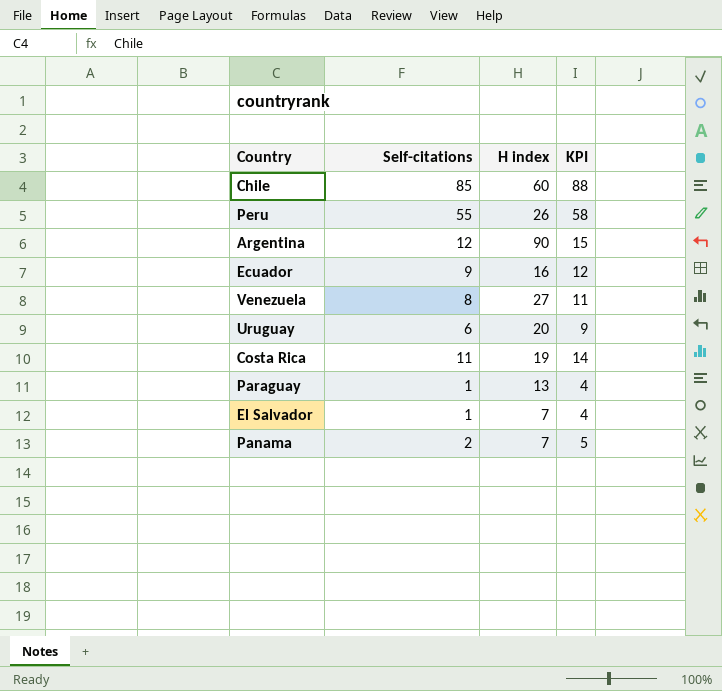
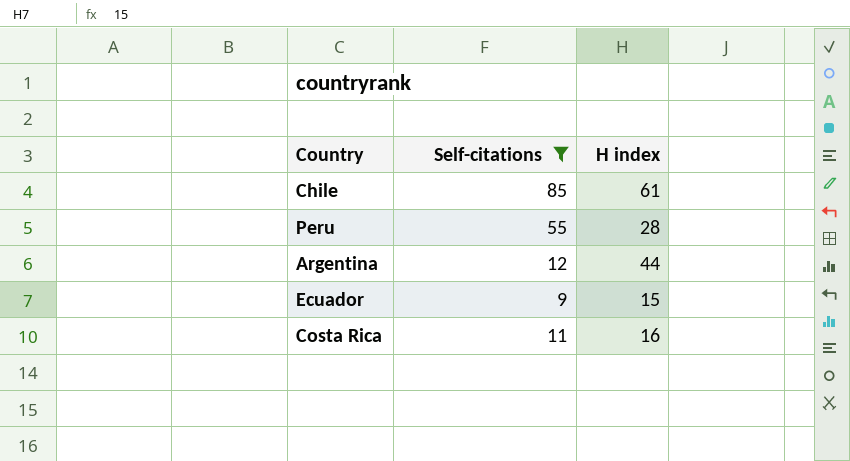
filter: none -> Self-citations >= 9
column KPI | formula: [Self-citations] + 3 -> none
Chile | H index: 60 -> 61
Peru | H index: 26 -> 28
Argentina | H index: 90 -> 44
Ecuador | H index: 16 -> 15
Costa Rica | H index: 19 -> 16

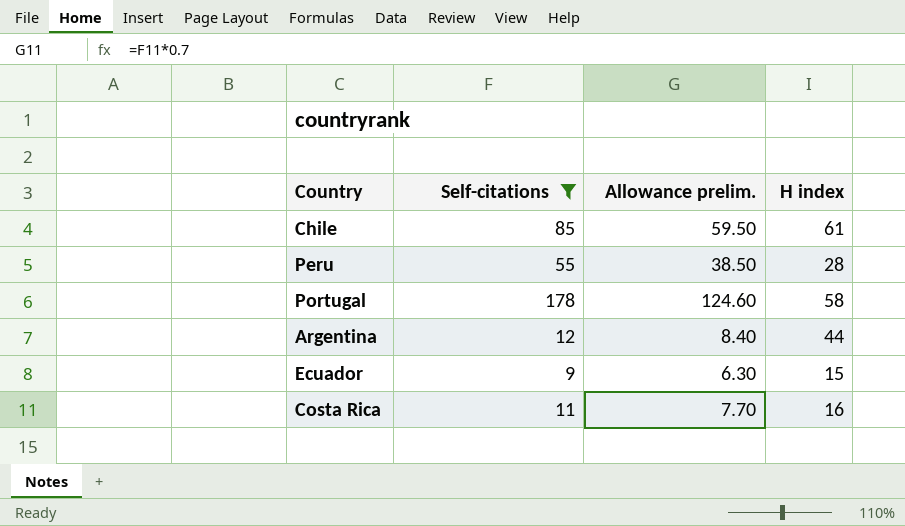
column Allowance prelim. | formula: none -> [Self-citations] * 0.7
row Portugal: none -> 178 | 124.60 | 58

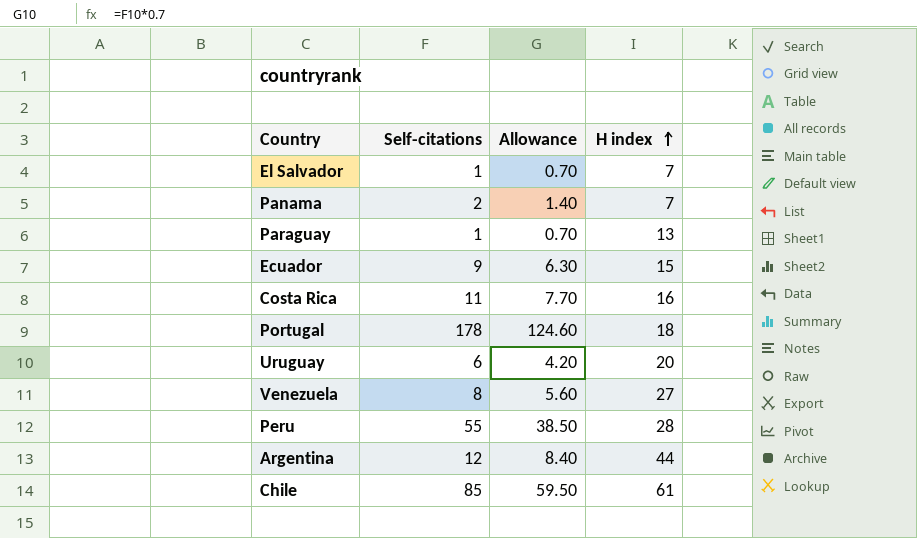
filter: Self-citations >= 9 -> none
row order: none -> H index ascending
column name: Allowance prelim. -> Allowance
Portugal | H index: 58 -> 18

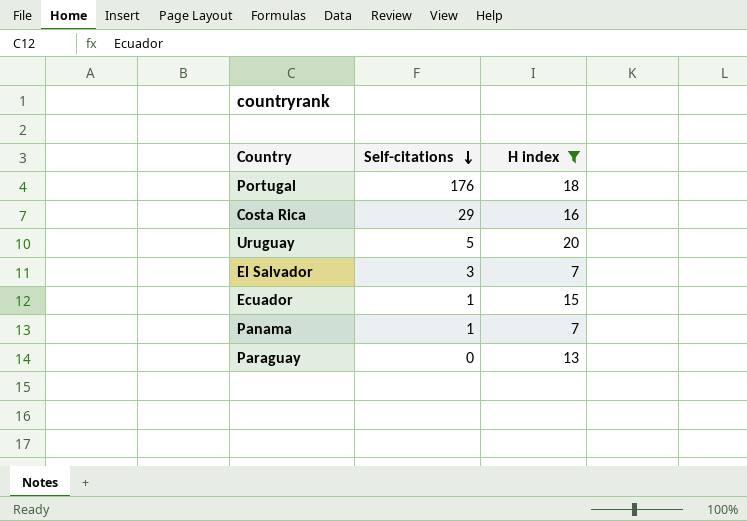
filter: none -> H index <= 20
row order: H index ascending -> Self-citations descending
column Allowance | formula: [Self-citations] * 0.7 -> none
Portugal | Self-citations: 178 -> 176
Costa Rica | Self-citations: 11 -> 29
Uruguay | Self-citations: 6 -> 5
El Salvador | Self-citations: 1 -> 3
Ecuador | Self-citations: 9 -> 1
Panama | Self-citations: 2 -> 1
Paraguay | Self-citations: 1 -> 0

